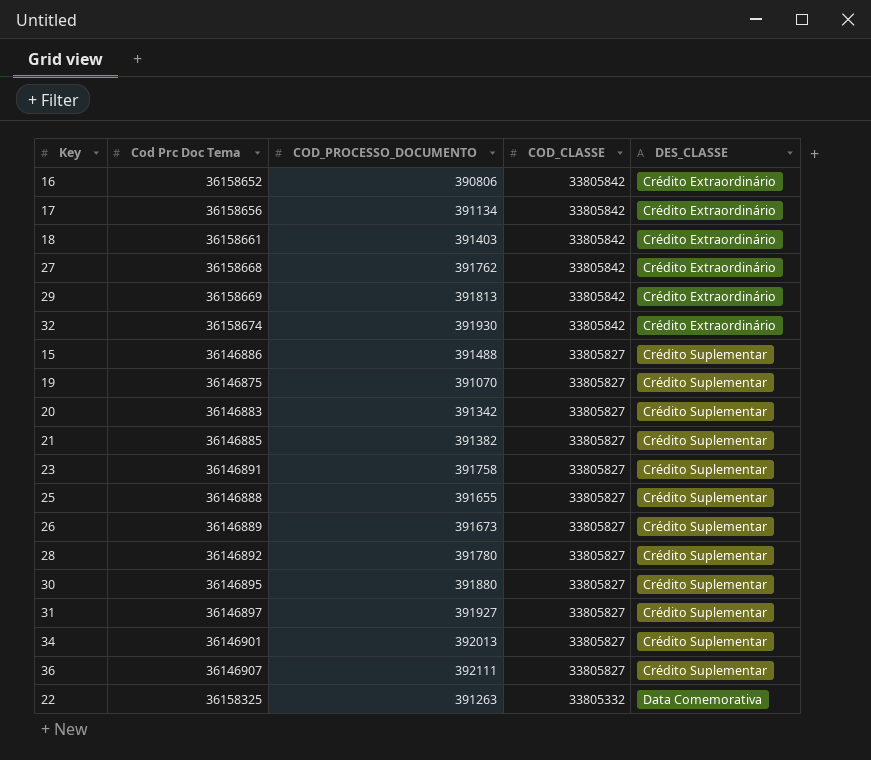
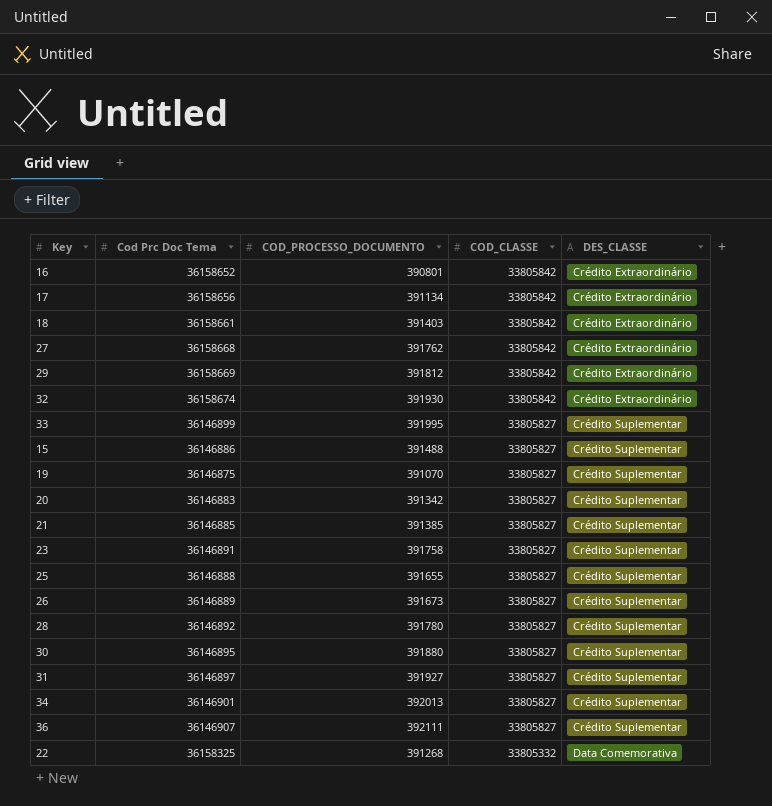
16 | COD_PROCESSO_DOCUMENTO: 390806 -> 390801
29 | COD_PROCESSO_DOCUMENTO: 391813 -> 391812
row 33: none -> 36146899 | 391995 | 33805827 | Crédito Suplementar
21 | COD_PROCESSO_DOCUMENTO: 391382 -> 391385
22 | COD_PROCESSO_DOCUMENTO: 391263 -> 391268

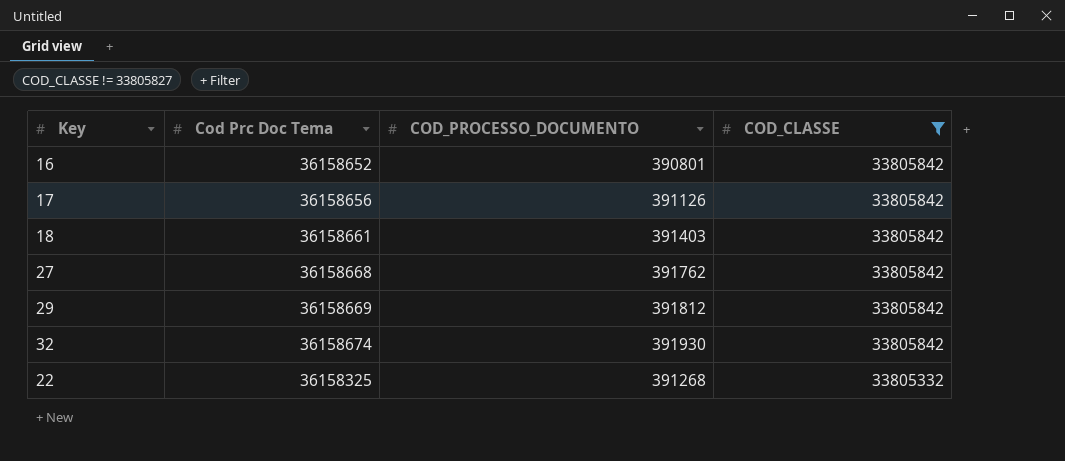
filter: none -> COD_CLASSE != 33805827
column DES_CLASSE | position: 5 -> none
17 | COD_PROCESSO_DOCUMENTO: 391134 -> 391126

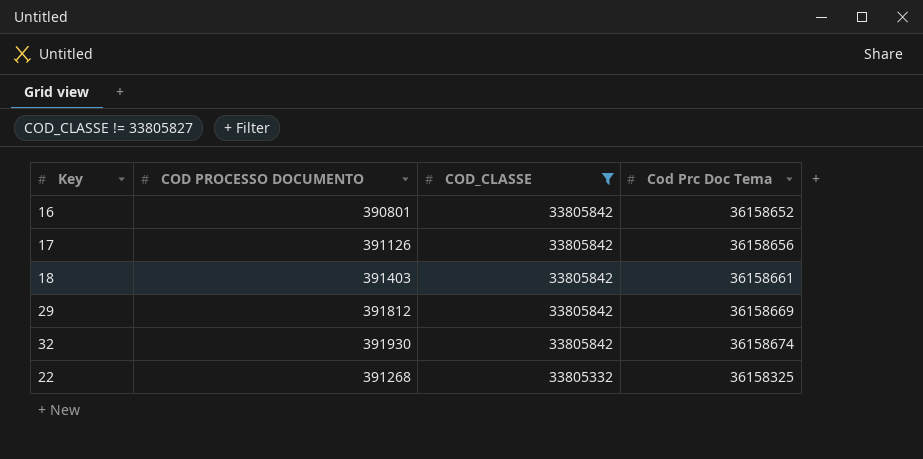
column name: COD_PROCESSO_DOCUMENTO -> COD PROCESSO DOCUMENTO
column Cod Prc Doc Tema | position: 2 -> 4
row 27: 36158668 | 391762 | 33805842 -> none

